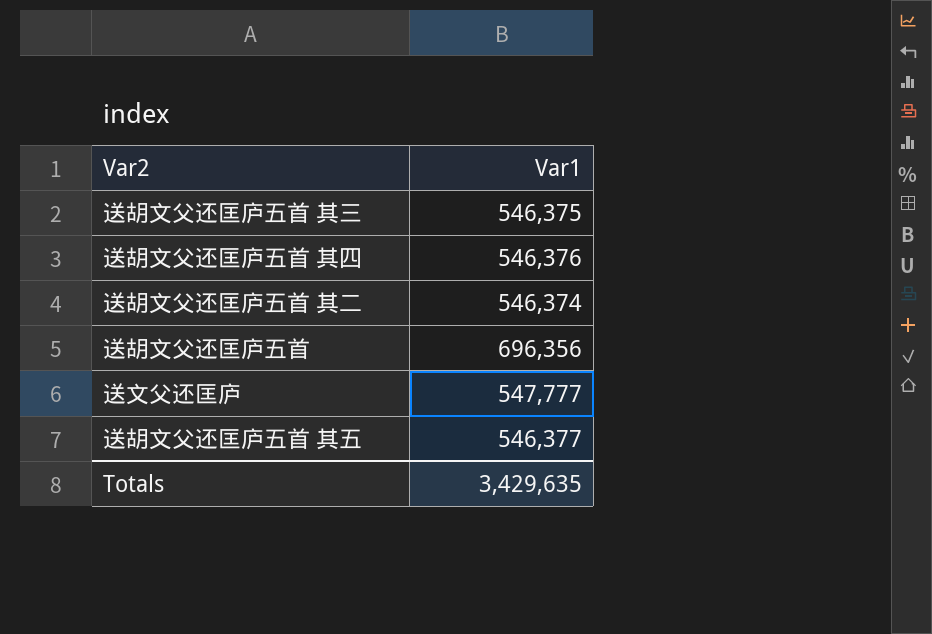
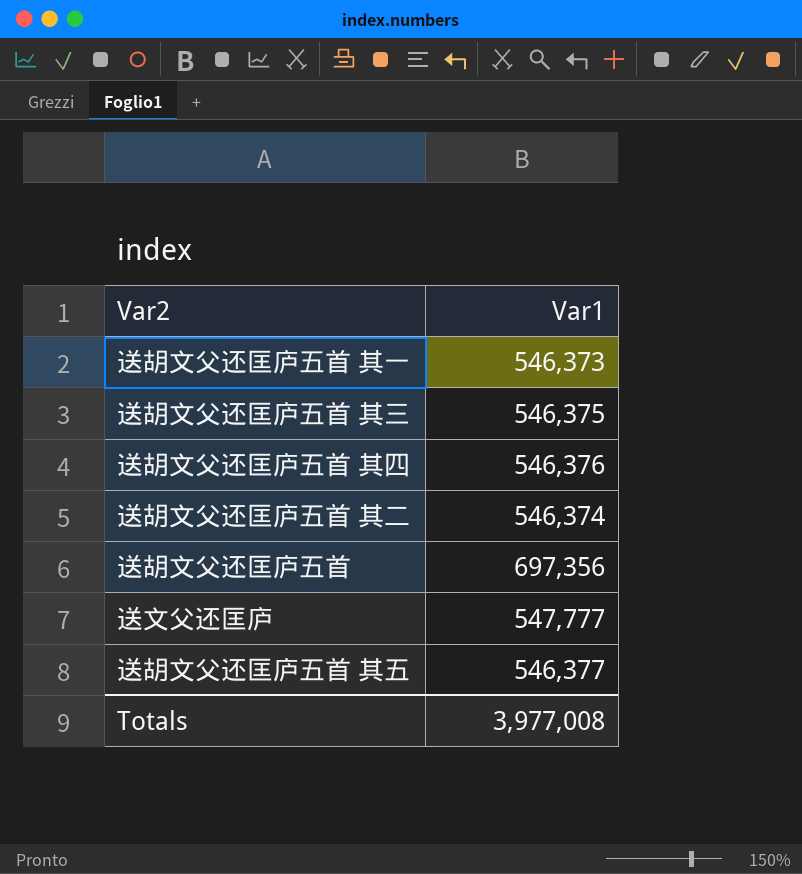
row 送胡文父还匡庐五首 其一: none -> 546,373
送胡文父还匡庐五首 | Var1: 696,356 -> 697,356
Totals | Var1: 3,429,635 -> 3,977,008

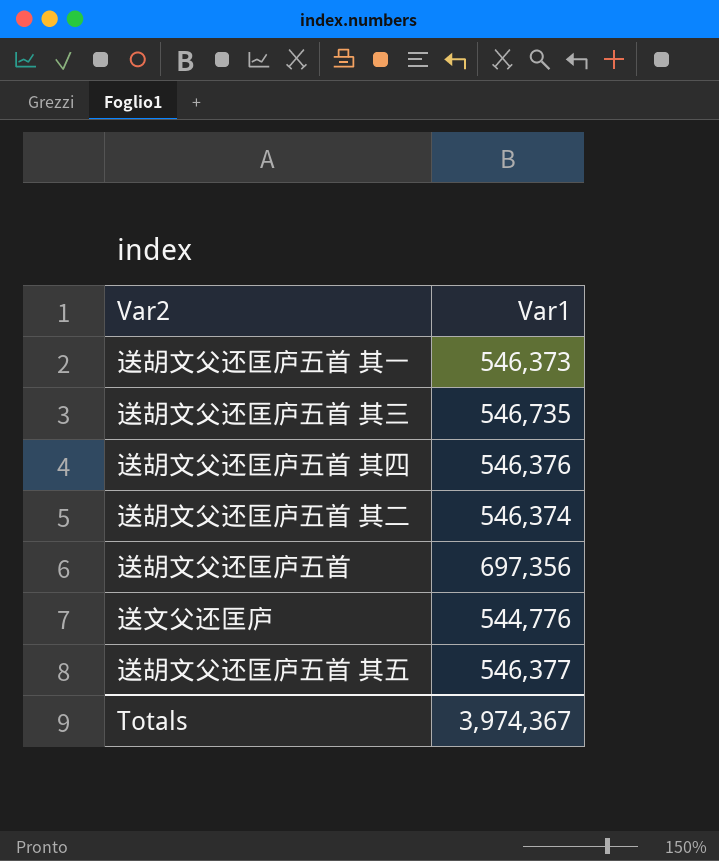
送胡文父还匡庐五首 其三 | Var1: 546,375 -> 546,735
送文父还匡庐 | Var1: 547,777 -> 544,776
Totals | Var1: 3,977,008 -> 3,974,367

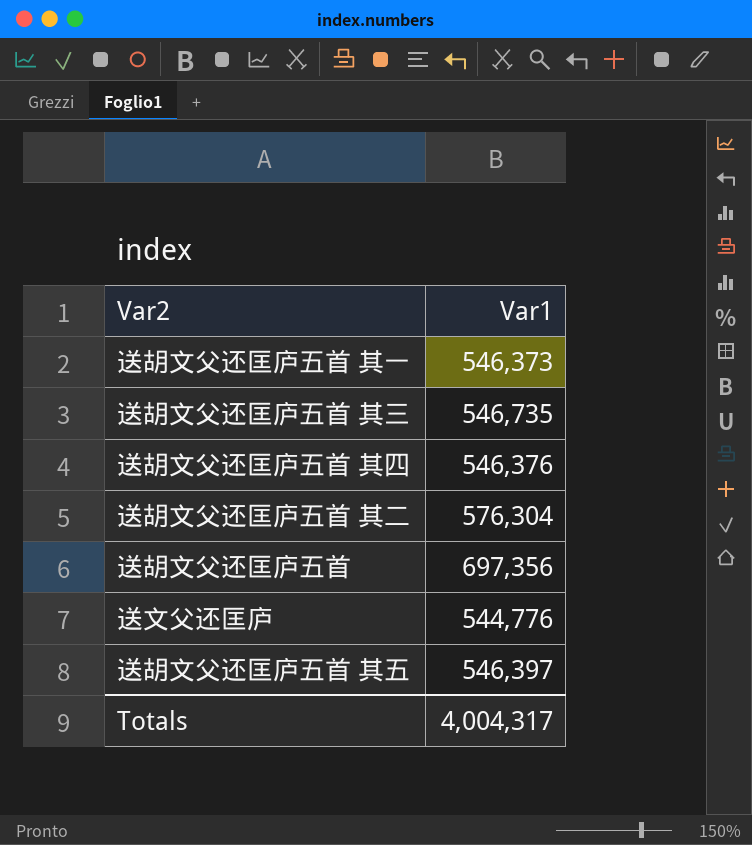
送胡文父还匡庐五首 其二 | Var1: 546,374 -> 576,304
送胡文父还匡庐五首 其五 | Var1: 546,377 -> 546,397
Totals | Var1: 3,974,367 -> 4,004,317

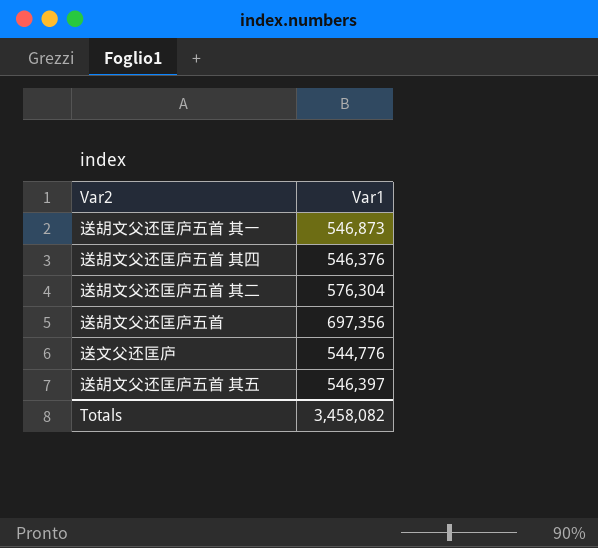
row 送胡文父还匡庐五首 其三: 546,735 -> none
送胡文父还匡庐五首 其一 | Var1: 546,373 -> 546,873
Totals | Var1: 4,004,317 -> 3,458,082

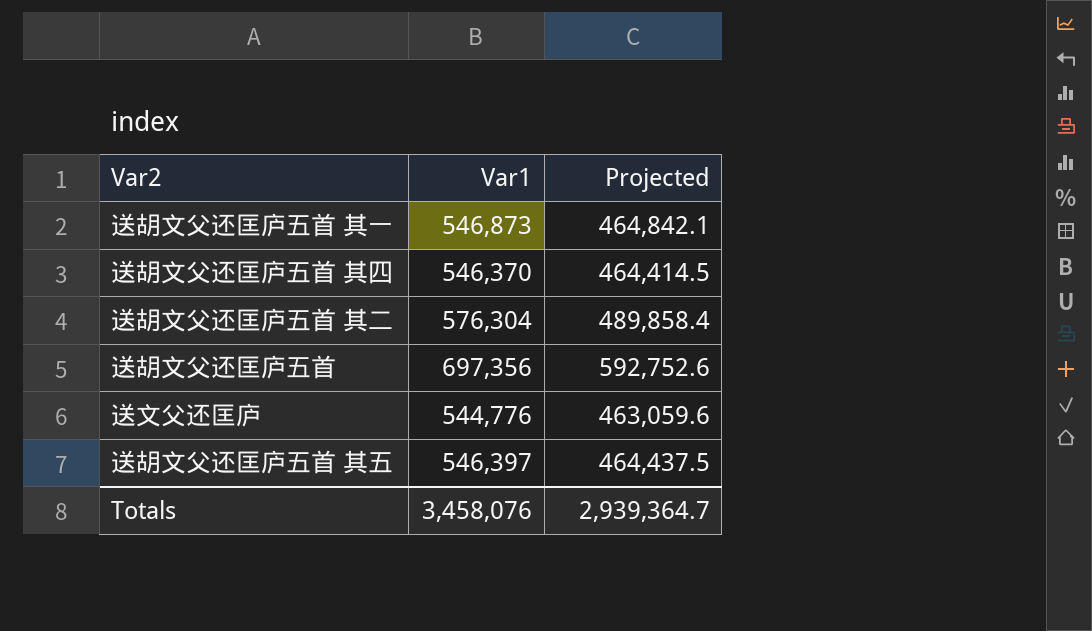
column Projected | formula: none -> [Var1] * 0.85
送胡文父还匡庐五首 其四 | Var1: 546,376 -> 546,370
Totals | Var1: 3,458,082 -> 3,458,076

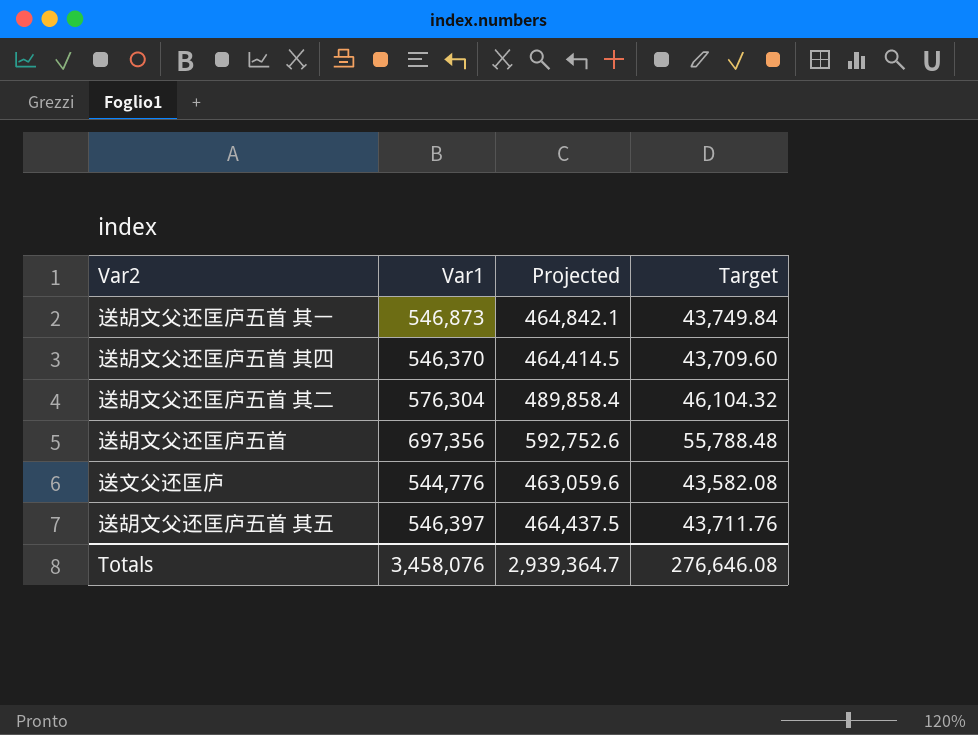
column Target | formula: none -> [Var1] * 0.08

